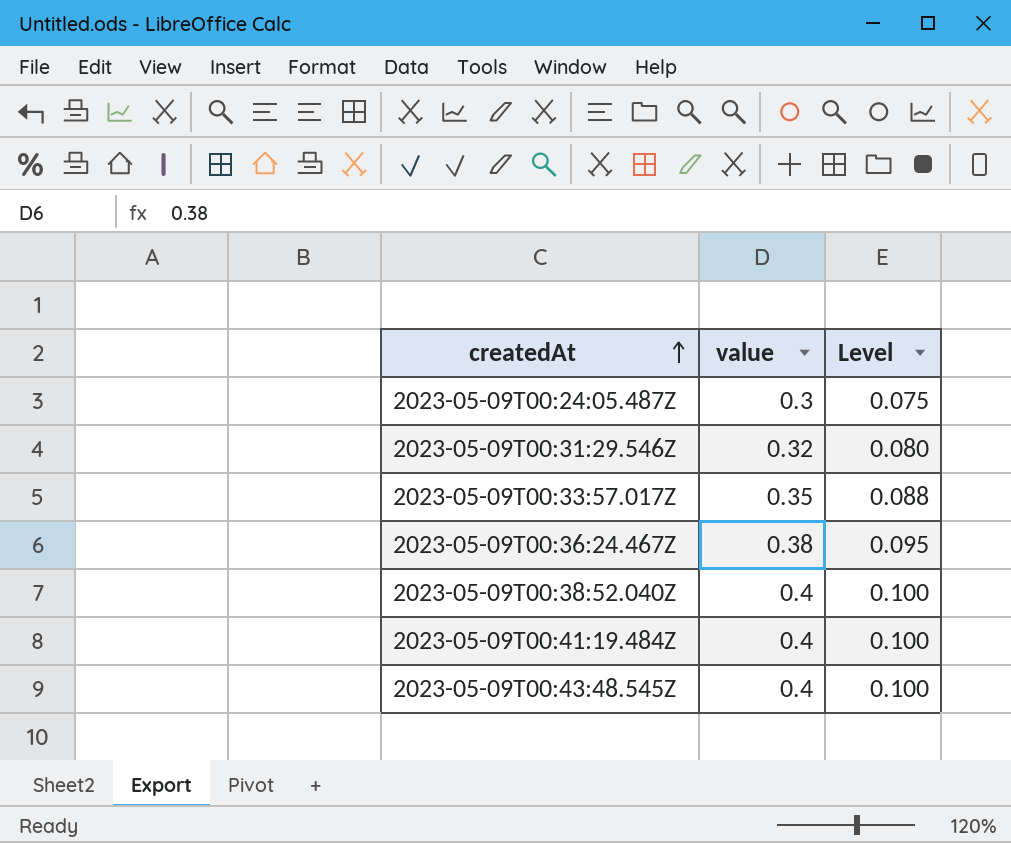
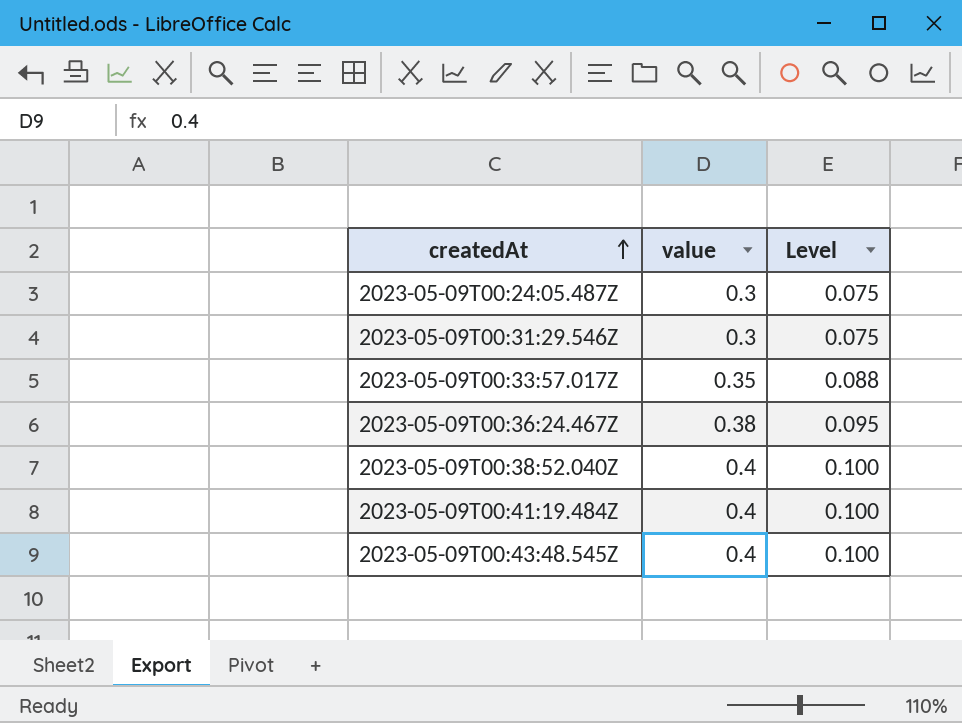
2023-05-09T00:31:29.546Z | value: 0.32 -> 0.3
2023-05-09T00:31:29.546Z | Level: 0.080 -> 0.075

